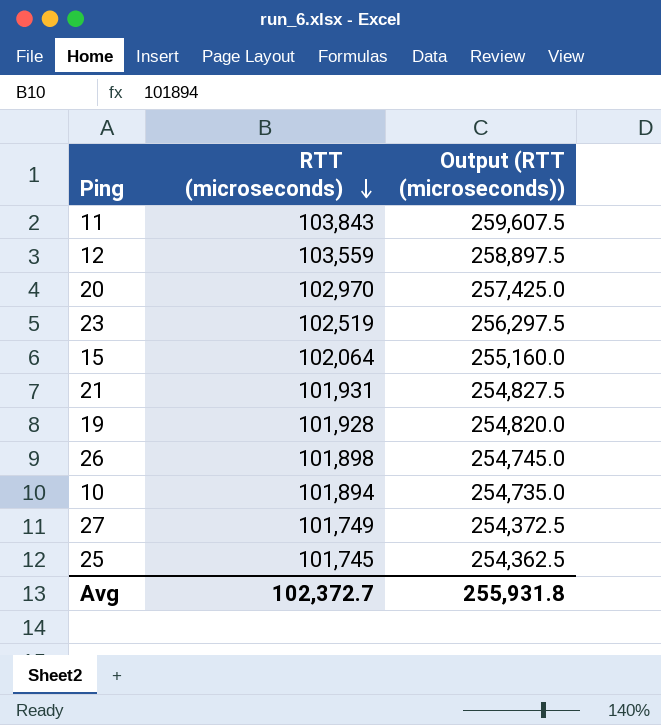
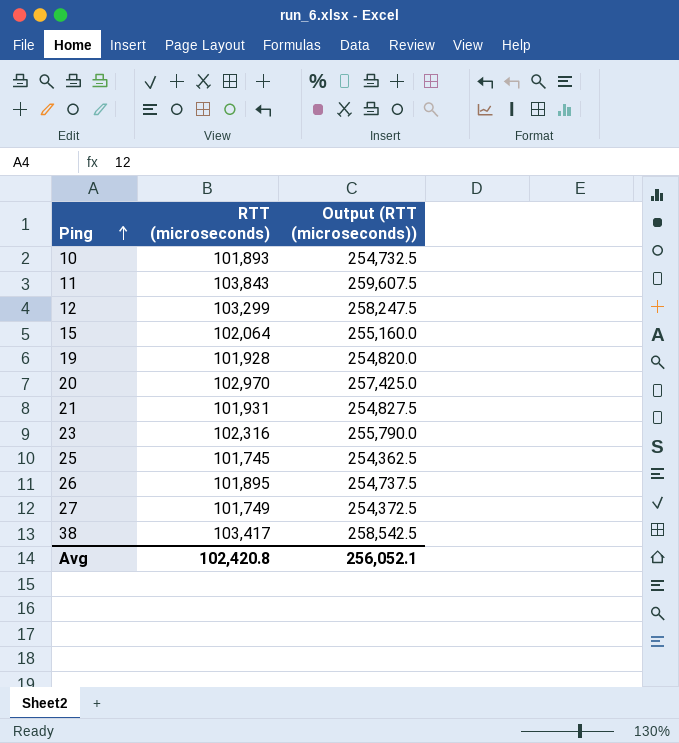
row order: RTT (microseconds) descending -> Ping ascending
10 | RTT (microseconds): 101,894 -> 101,893
10 | Output (RTT (microseconds)): 254,735.0 -> 254,732.5
12 | RTT (microseconds): 103,559 -> 103,299
12 | Output (RTT (microseconds)): 258,897.5 -> 258,247.5
23 | RTT (microseconds): 102,519 -> 102,316
23 | Output (RTT (microseconds)): 256,297.5 -> 255,790.0
26 | RTT (microseconds): 101,898 -> 101,895
26 | Output (RTT (microseconds)): 254,745.0 -> 254,737.5
row 38: none -> 103,417 | 258,542.5
Avg | RTT (microseconds): 102,372.7 -> 102,420.8
Avg | Output (RTT (microseconds)): 255,931.8 -> 256,052.1

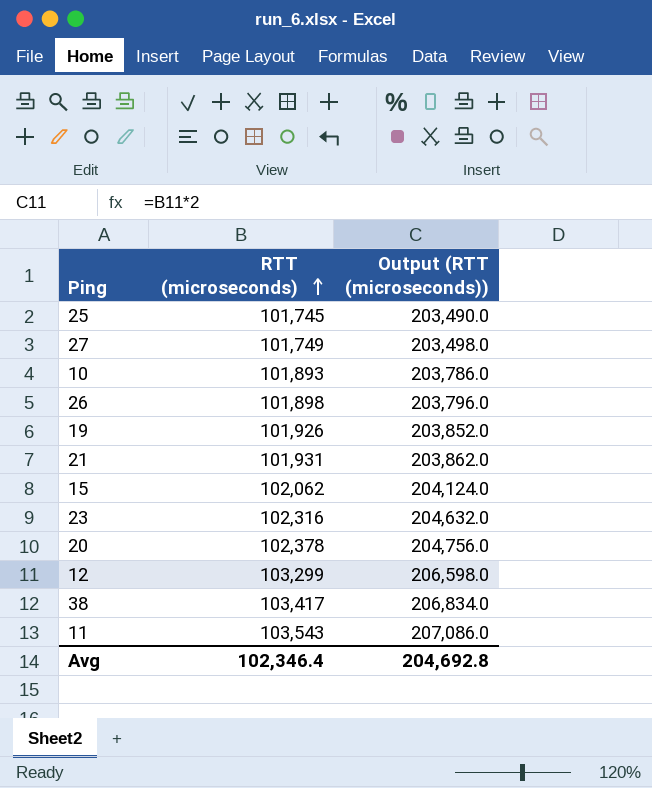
row order: Ping ascending -> RTT (microseconds) ascending
column Output (RTT (microseconds)) | formula: [RTT (microseconds)] * 2.5 -> [RTT (microseconds)] * 2
26 | RTT (microseconds): 101,895 -> 101,898
19 | RTT (microseconds): 101,928 -> 101,926
15 | RTT (microseconds): 102,064 -> 102,062
20 | RTT (microseconds): 102,970 -> 102,378
11 | RTT (microseconds): 103,843 -> 103,543
Avg | RTT (microseconds): 102,420.8 -> 102,346.4
Avg | Output (RTT (microseconds)): 256,052.1 -> 204,692.8

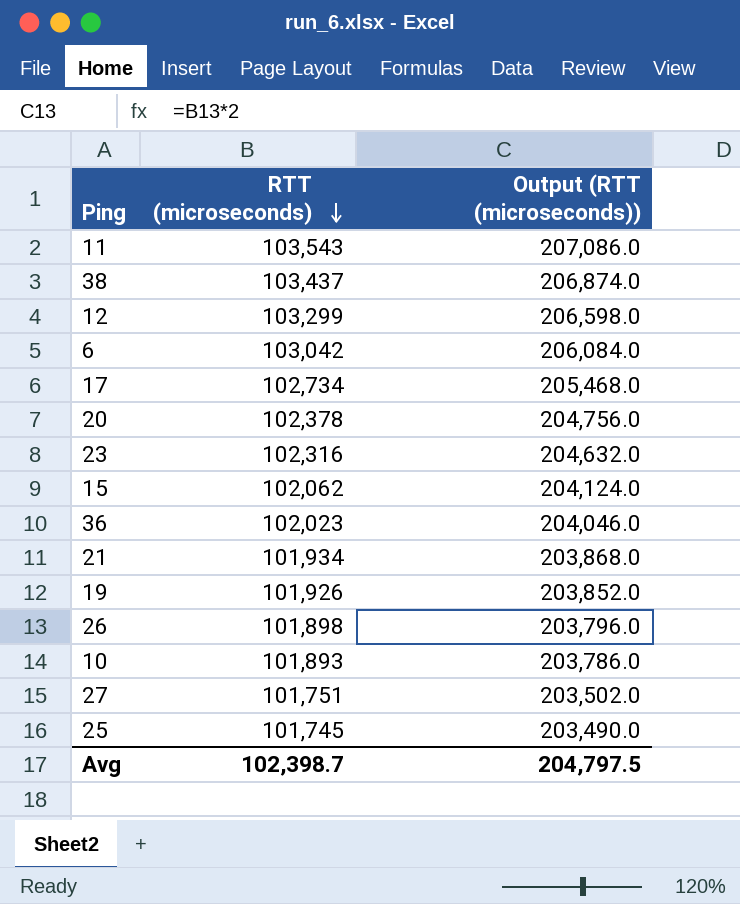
row order: RTT (microseconds) ascending -> RTT (microseconds) descending
38 | RTT (microseconds): 103,417 -> 103,437
38 | Output (RTT (microseconds)): 206,834.0 -> 206,874.0
row 6: none -> 103,042 | 206,084.0
row 17: none -> 102,734 | 205,468.0
row 36: none -> 102,023 | 204,046.0
21 | RTT (microseconds): 101,931 -> 101,934
21 | Output (RTT (microseconds)): 203,862.0 -> 203,868.0
27 | RTT (microseconds): 101,749 -> 101,751
27 | Output (RTT (microseconds)): 203,498.0 -> 203,502.0
Avg | RTT (microseconds): 102,346.4 -> 102,398.7
Avg | Output (RTT (microseconds)): 204,692.8 -> 204,797.5

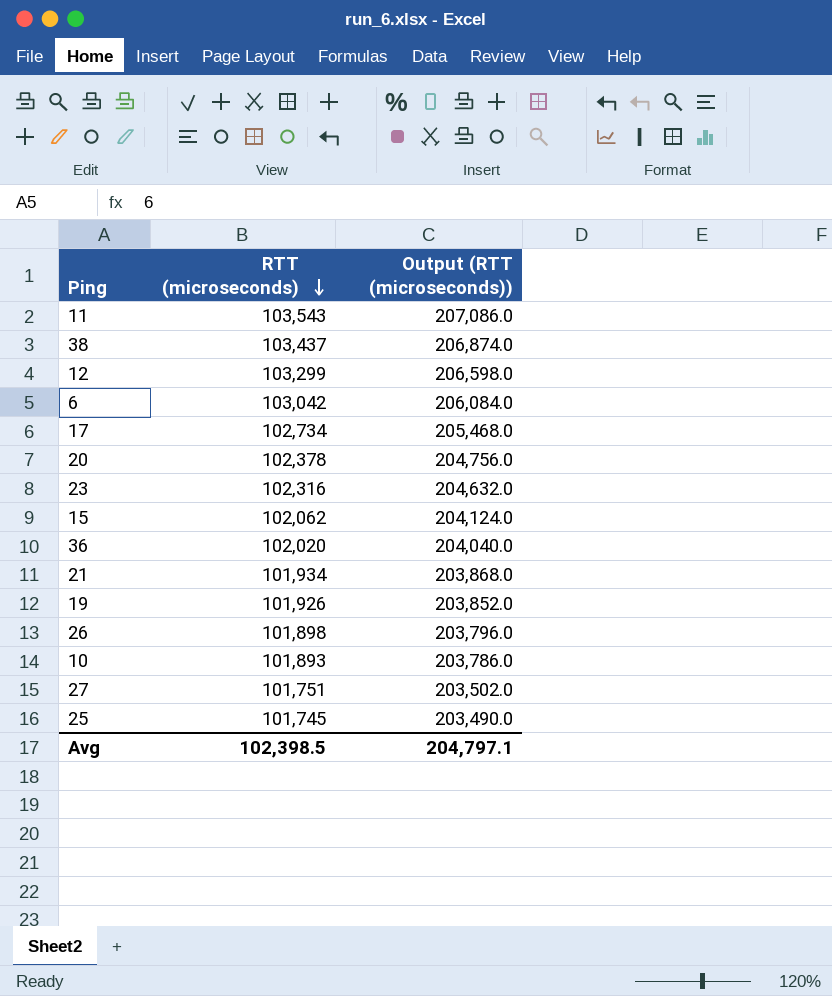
36 | RTT (microseconds): 102,023 -> 102,020
36 | Output (RTT (microseconds)): 204,046.0 -> 204,040.0
Avg | RTT (microseconds): 102,398.7 -> 102,398.5
Avg | Output (RTT (microseconds)): 204,797.5 -> 204,797.1

